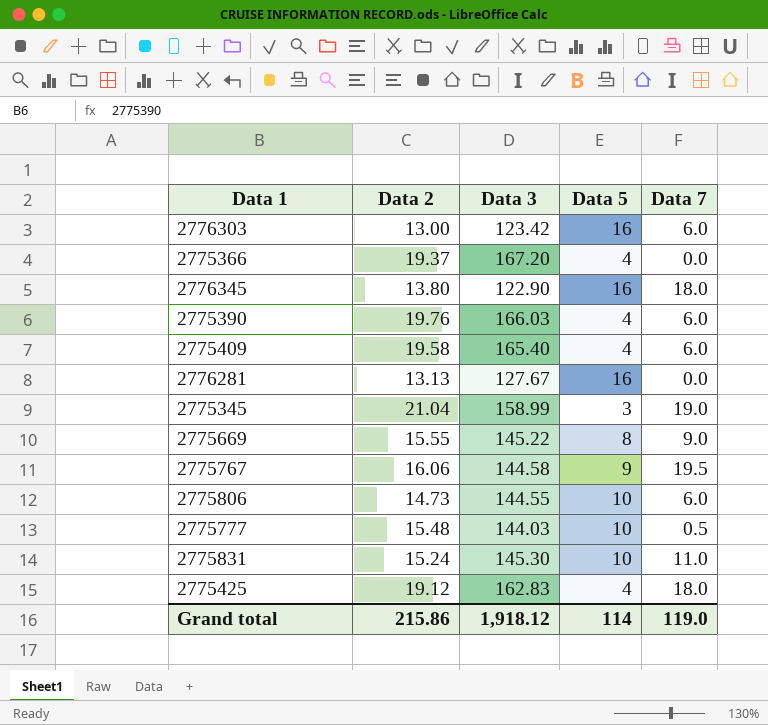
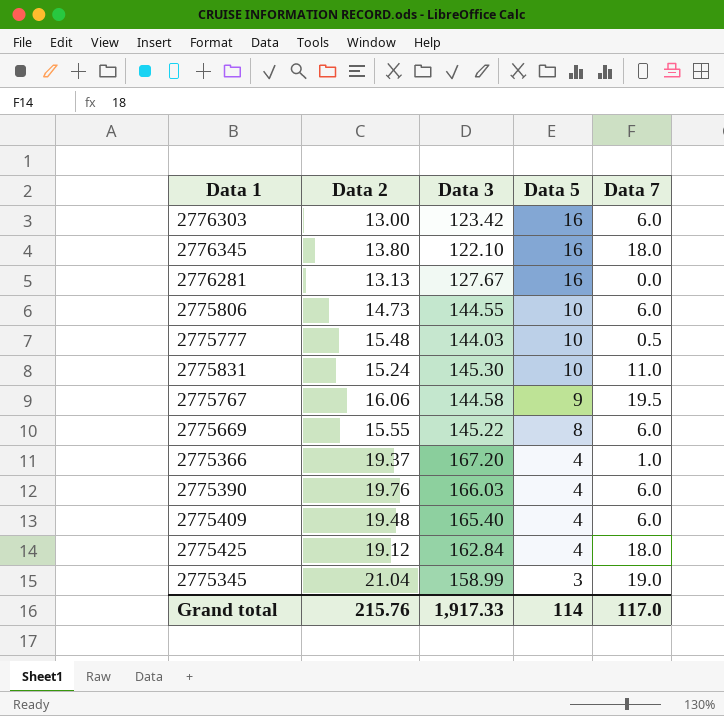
row order: none -> Data 5 descending
2776345 | Data 3: 122.90 -> 122.10
2775669 | Data 7: 9.0 -> 6.0
2775366 | Data 7: 0.0 -> 1.0
2775409 | Data 2: 19.58 -> 19.48
2775425 | Data 3: 162.83 -> 162.84
Grand total | Data 2: 215.86 -> 215.76
Grand total | Data 3: 1,918.12 -> 1,917.33
Grand total | Data 7: 119.0 -> 117.0

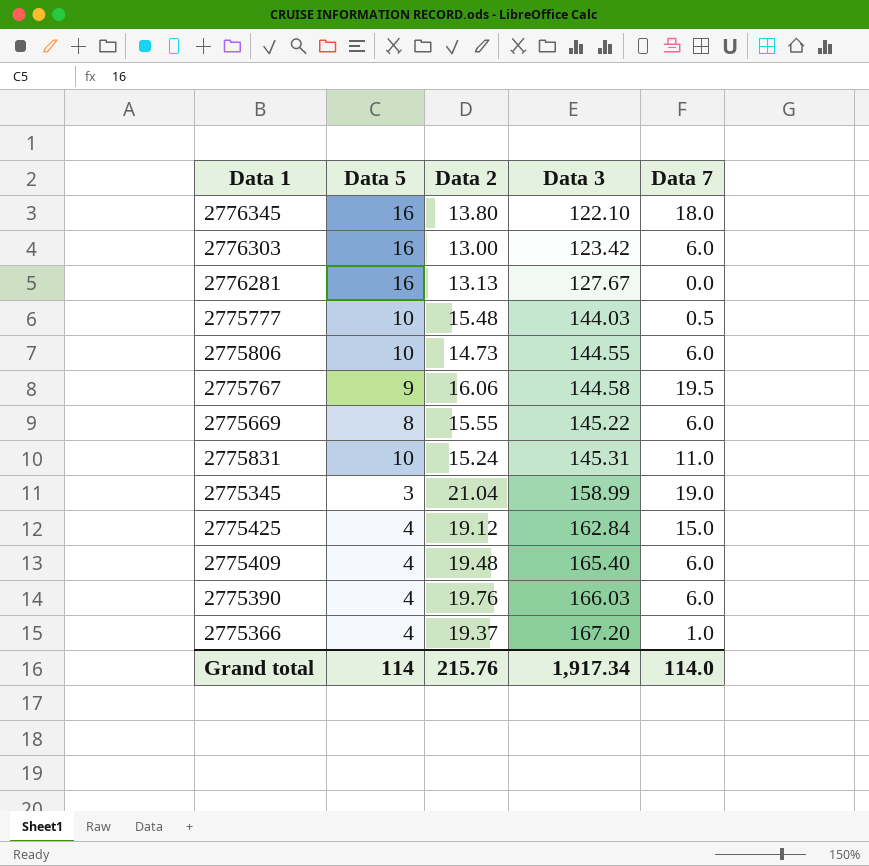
row order: Data 5 descending -> Data 3 ascending
column Data 5 | position: 4 -> 2
2775831 | Data 3: 145.30 -> 145.31
2775425 | Data 7: 18.0 -> 15.0
Grand total | Data 3: 1,917.33 -> 1,917.34
Grand total | Data 7: 117.0 -> 114.0

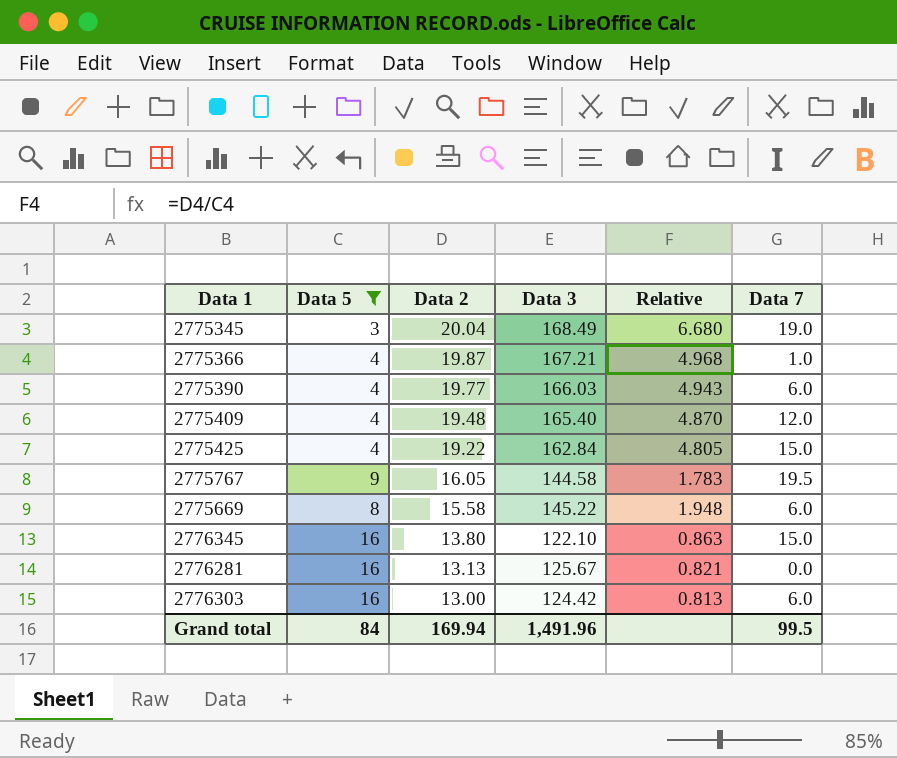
filter: none -> Data 5 != 10
row order: Data 3 ascending -> Data 2 descending
column Relative | formula: none -> [Data 2] / [Data 5]
2775345 | Data 2: 21.04 -> 20.04
2775345 | Data 3: 158.99 -> 168.49
2775366 | Data 2: 19.37 -> 19.87
2775366 | Data 3: 167.20 -> 167.21
2775390 | Data 2: 19.76 -> 19.77
2775409 | Data 7: 6.0 -> 12.0
2775425 | Data 2: 19.12 -> 19.22
2775767 | Data 2: 16.06 -> 16.05
2775669 | Data 2: 15.55 -> 15.58
2776345 | Data 7: 18.0 -> 15.0
2776281 | Data 3: 127.67 -> 125.67
2776303 | Data 3: 123.42 -> 124.42
Grand total | Data 5: 114 -> 84
Grand total | Data 2: 215.76 -> 169.94
Grand total | Data 3: 1,917.34 -> 1,491.96
Grand total | Data 7: 114.0 -> 99.5

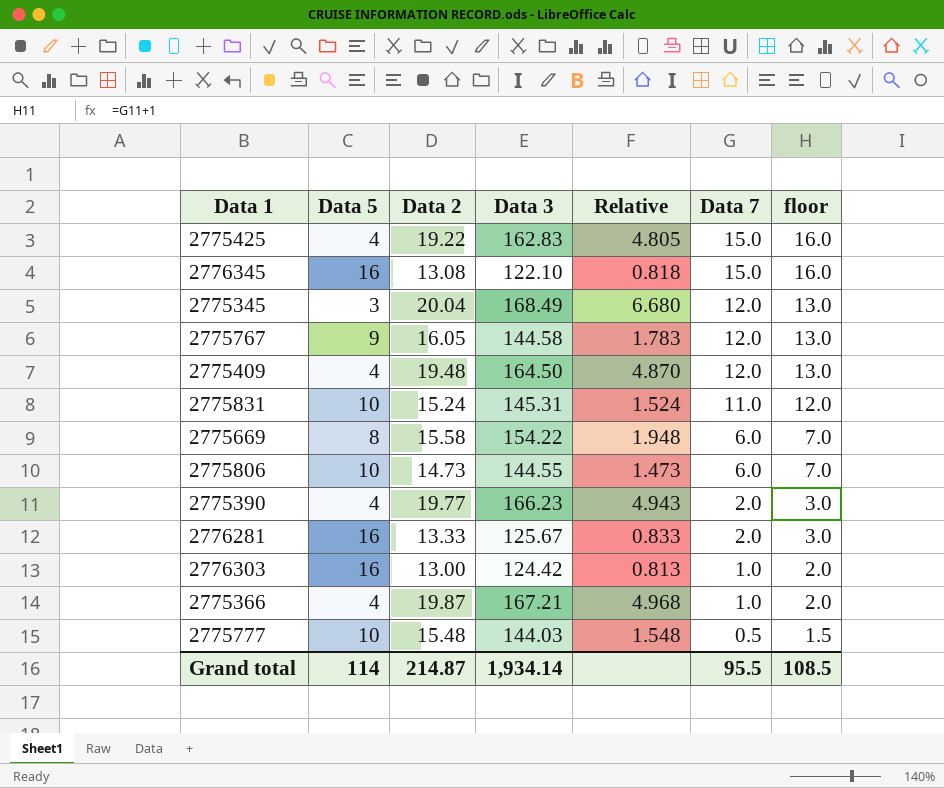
filter: Data 5 != 10 -> none
row order: Data 2 descending -> Data 7 descending
column floor | formula: none -> [Data 7] + 1
2775425 | Data 3: 162.84 -> 162.83
2776345 | Data 2: 13.80 -> 13.08
2776345 | Relative: 0.863 -> 0.818
2775345 | Data 7: 19.0 -> 12.0
2775767 | Data 7: 19.5 -> 12.0
2775409 | Data 3: 165.40 -> 164.50
2775669 | Data 3: 145.22 -> 154.22
2775390 | Data 3: 166.03 -> 166.23
2775390 | Data 7: 6.0 -> 2.0
2776281 | Data 2: 13.13 -> 13.33
2776281 | Relative: 0.821 -> 0.833
2776281 | Data 7: 0.0 -> 2.0
2776303 | Data 7: 6.0 -> 1.0
Grand total | Data 5: 84 -> 114
Grand total | Data 2: 169.94 -> 214.87
Grand total | Data 3: 1,491.96 -> 1,934.14
Grand total | Data 7: 99.5 -> 95.5

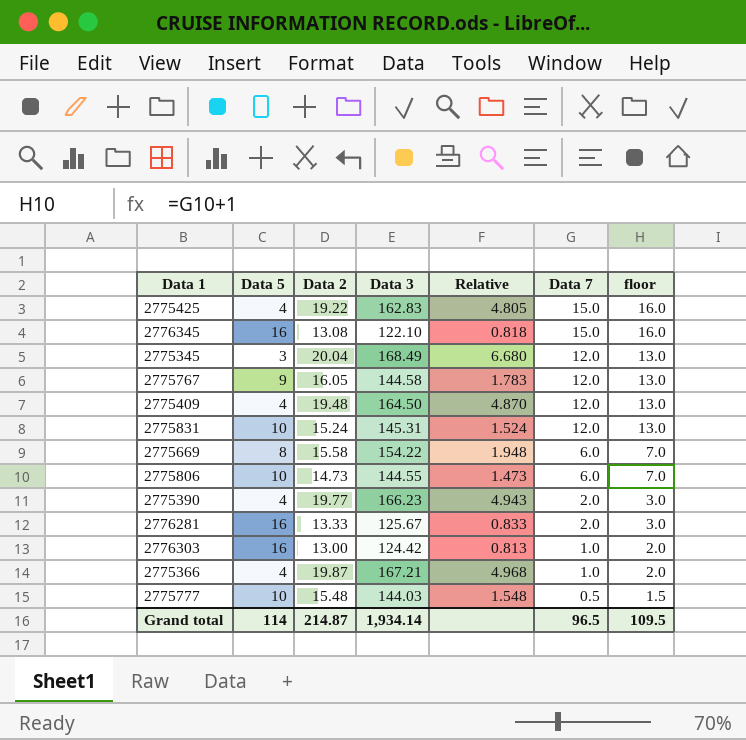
2775831 | Data 7: 11.0 -> 12.0
2775831 | floor: 12.0 -> 13.0
Grand total | Data 7: 95.5 -> 96.5
Grand total | floor: 108.5 -> 109.5

